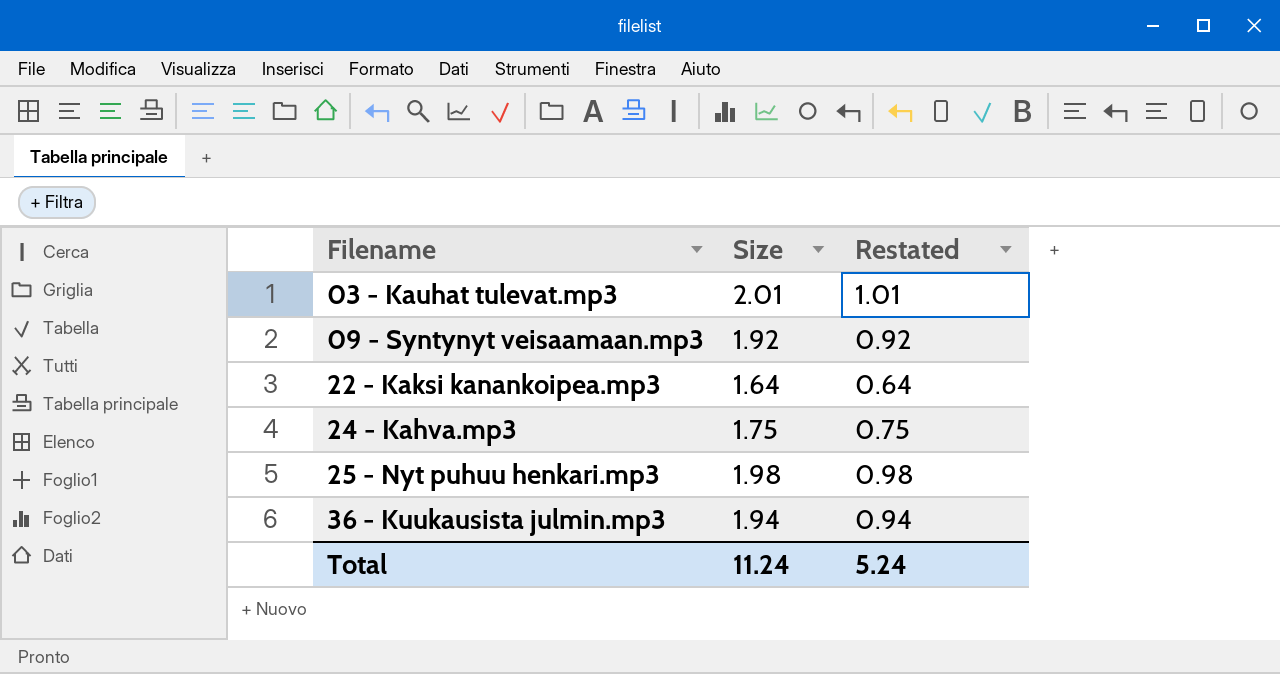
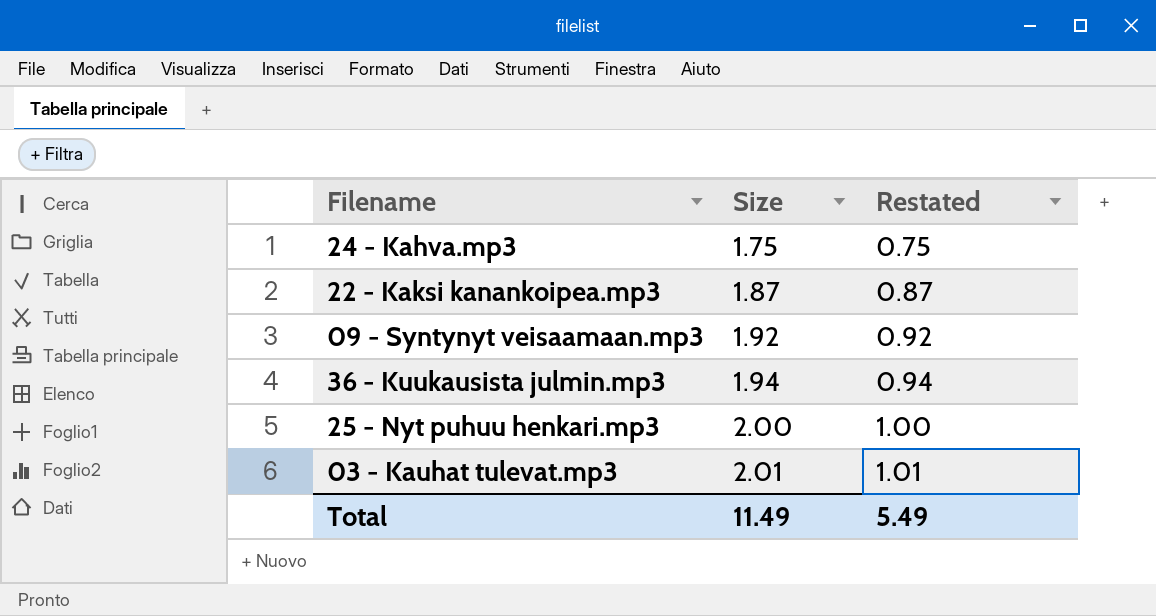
row order: Filename ascending -> Size ascending
22 - Kaksi kanankoipea.mp3 | Size: 1.64 -> 1.87
22 - Kaksi kanankoipea.mp3 | Restated: 0.64 -> 0.87
25 - Nyt puhuu henkari.mp3 | Size: 1.98 -> 2.00
25 - Nyt puhuu henkari.mp3 | Restated: 0.98 -> 1.00
Total | Size: 11.24 -> 11.49
Total | Restated: 5.24 -> 5.49

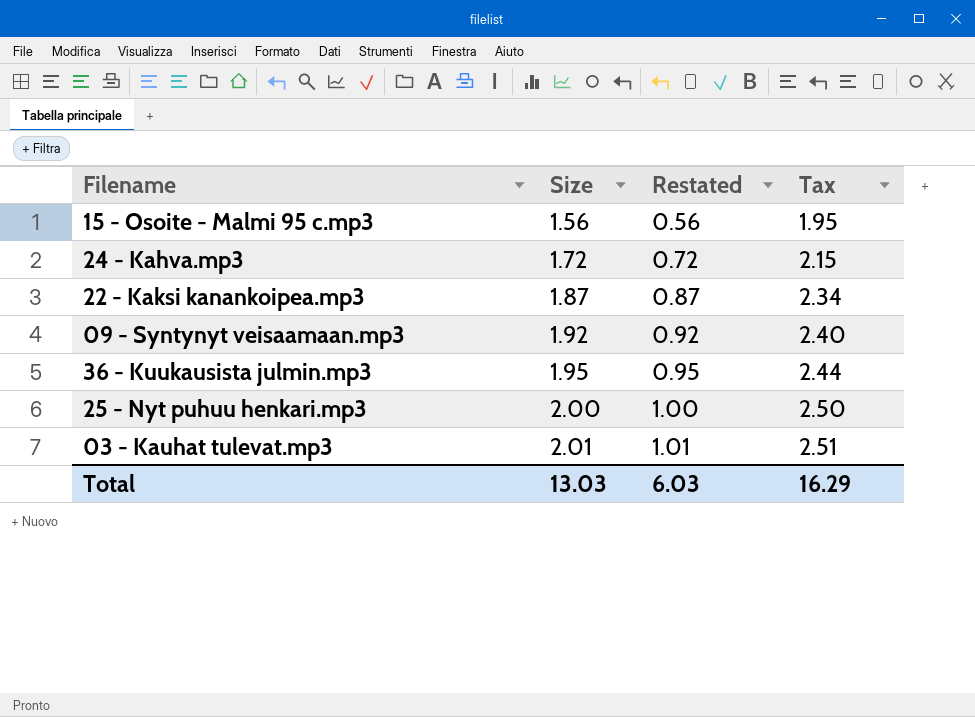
column Tax | formula: none -> [Size] * 1.25
row 15 - Osoite - Malmi 95 c.mp3: none -> 1.56 | 0.56 | 1.95
24 - Kahva.mp3 | Size: 1.75 -> 1.72
24 - Kahva.mp3 | Restated: 0.75 -> 0.72
36 - Kuukausista julmin.mp3 | Size: 1.94 -> 1.95
36 - Kuukausista julmin.mp3 | Restated: 0.94 -> 0.95
Total | Size: 11.49 -> 13.03
Total | Restated: 5.49 -> 6.03

